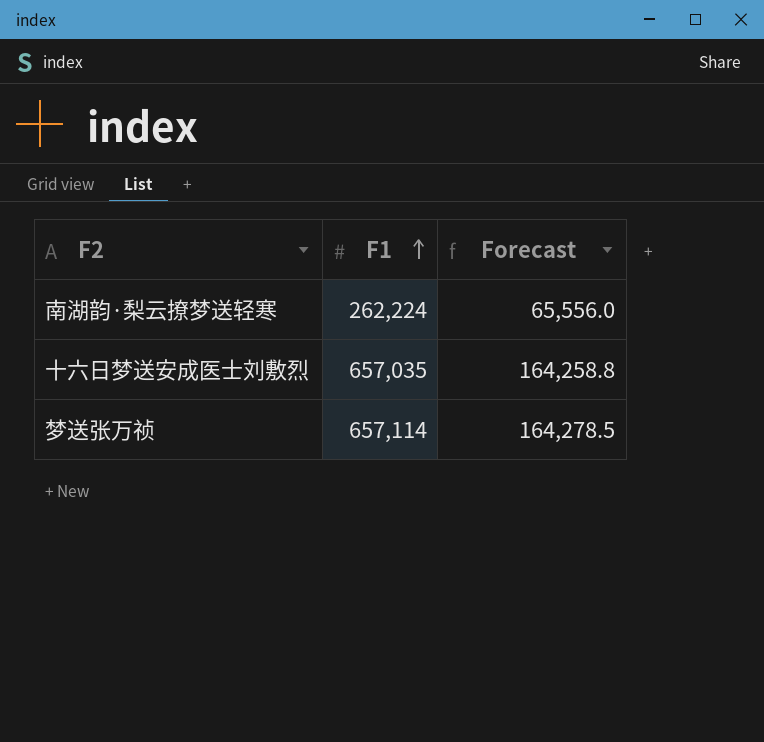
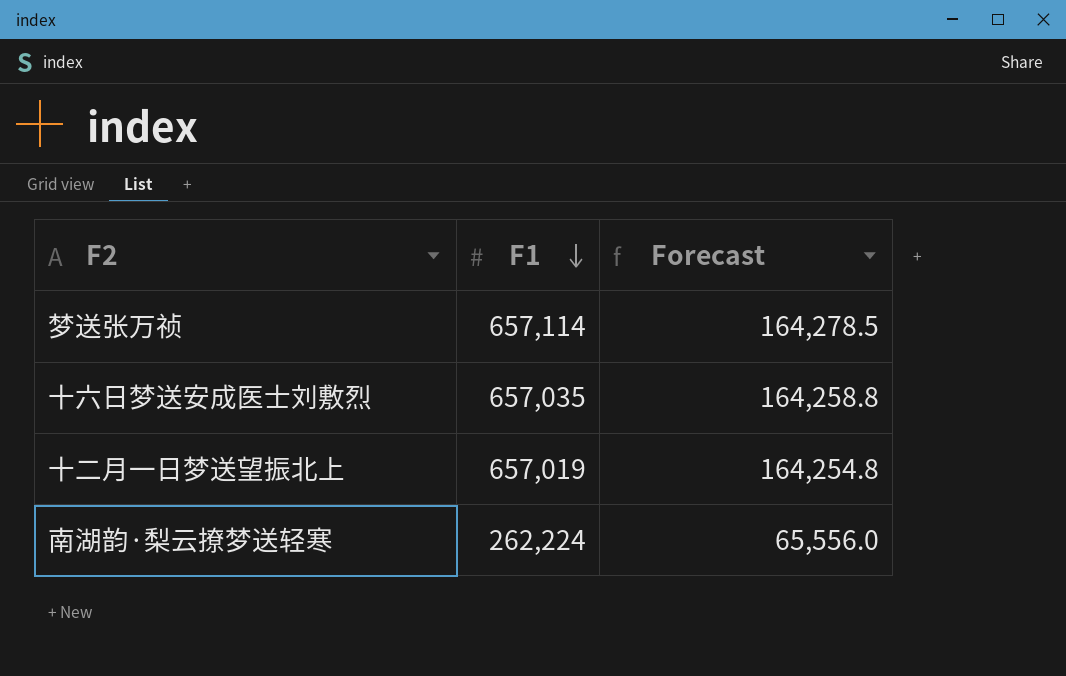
row order: F1 ascending -> F1 descending
row 十二月一日梦送望振北上: none -> 657,019 | 164,254.8

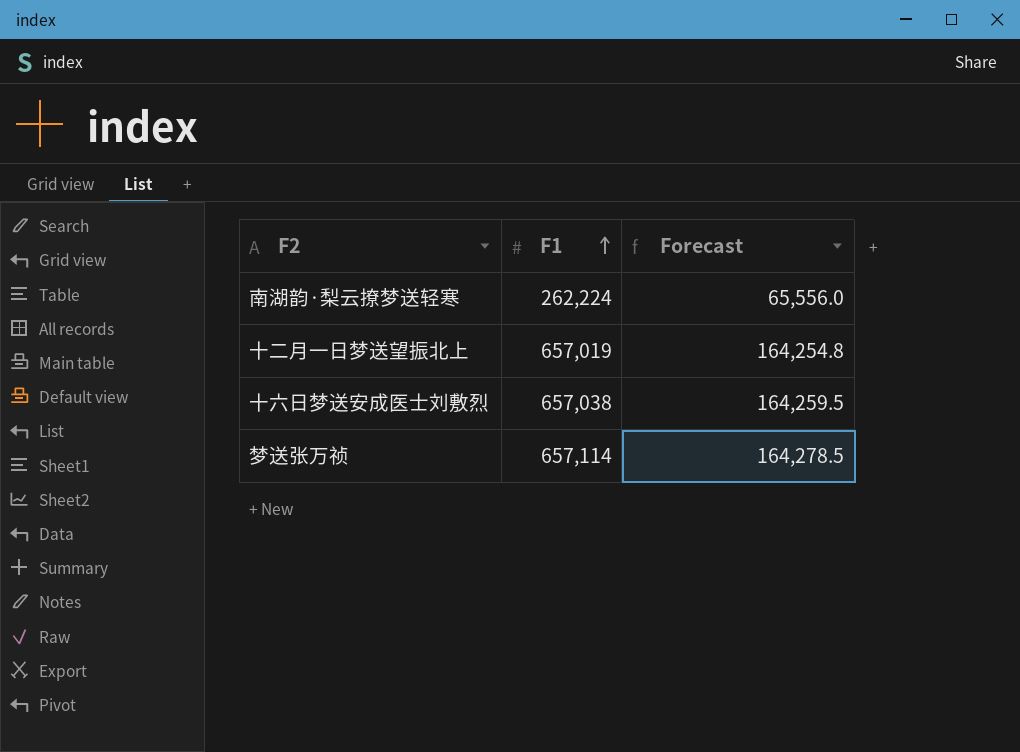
row order: F1 descending -> F1 ascending
十六日梦送安成医士刘敷烈 | F1: 657,035 -> 657,038
十六日梦送安成医士刘敷烈 | Forecast: 164,258.8 -> 164,259.5

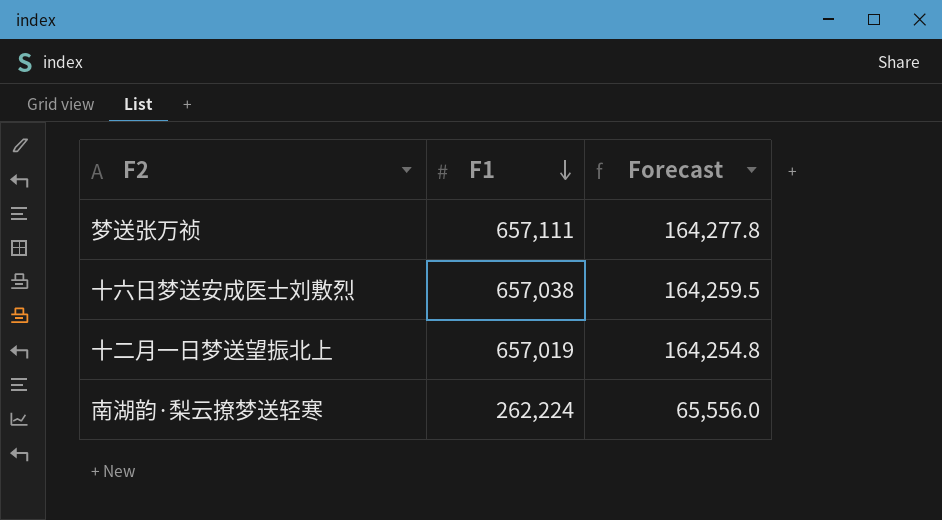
row order: F1 ascending -> F1 descending
梦送张万祯 | F1: 657,114 -> 657,111
梦送张万祯 | Forecast: 164,278.5 -> 164,277.8

